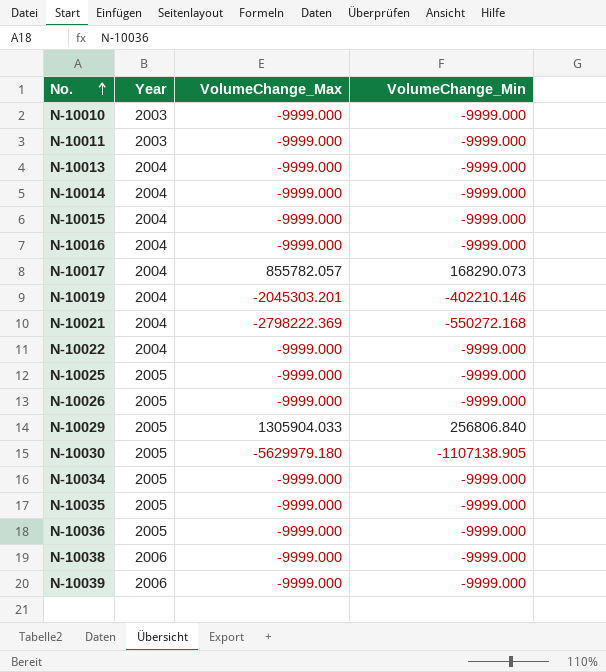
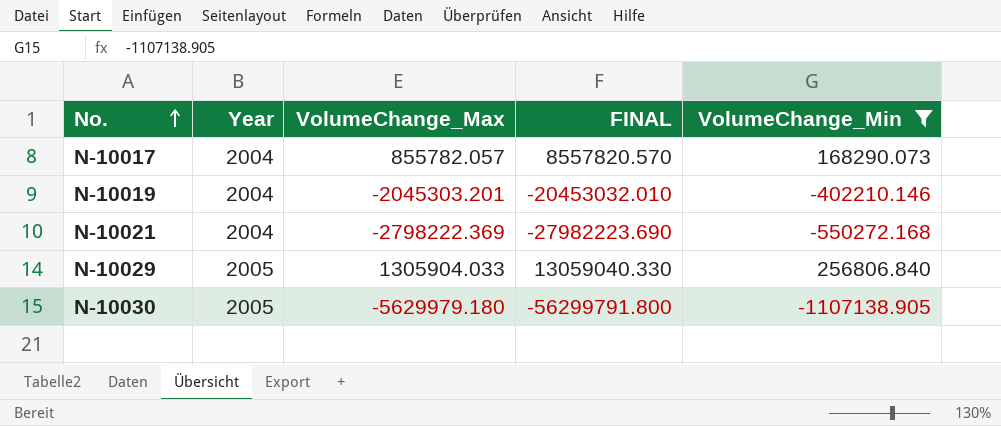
filter: none -> VolumeChange_Min != -9999.000
column FINAL | formula: none -> [VolumeChange_Max] * 10

